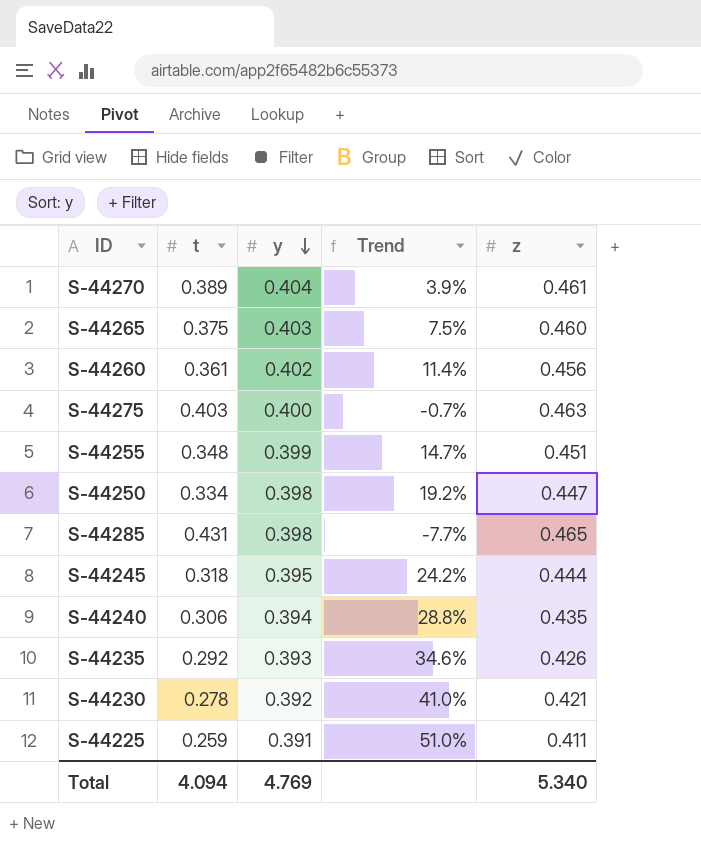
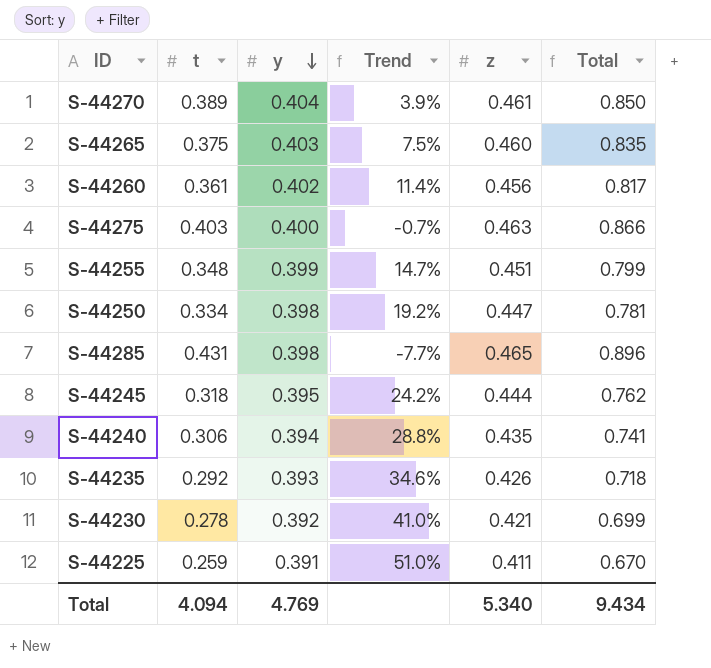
column Total | formula: none -> [t] + [z]

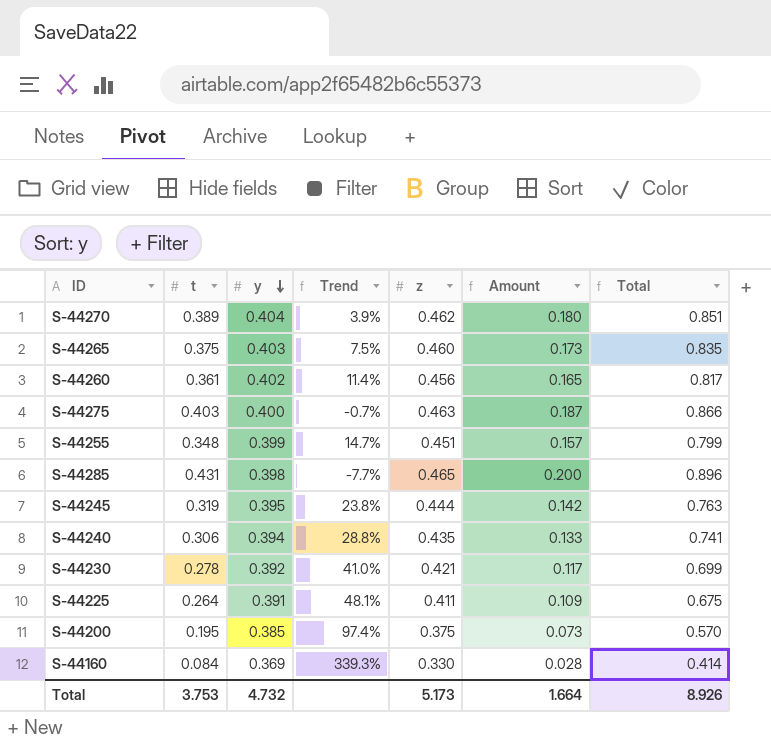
column Amount | formula: none -> [t] * [z]
row S-44250: 0.334 | 0.398 | 19.2% | 0.447 | 0.781 -> none
row S-44235: 0.292 | 0.393 | 34.6% | 0.426 | 0.718 -> none
S-44270 | z: 0.461 -> 0.462
S-44270 | Total: 0.850 -> 0.851
S-44245 | t: 0.318 -> 0.319
S-44245 | Trend: 24.2% -> 23.8%
S-44245 | Total: 0.762 -> 0.763
S-44225 | t: 0.259 -> 0.264
S-44225 | Trend: 51.0% -> 48.1%
S-44225 | Total: 0.670 -> 0.675
row S-44200: none -> 0.195 | 0.385 | 97.4% | 0.375 | 0.073 | 0.570
row S-44160: none -> 0.084 | 0.369 | 339.3% | 0.330 | 0.028 | 0.414
Total | t: 4.094 -> 3.753
Total | y: 4.769 -> 4.732
Total | z: 5.340 -> 5.173
Total | Total: 9.434 -> 8.926

